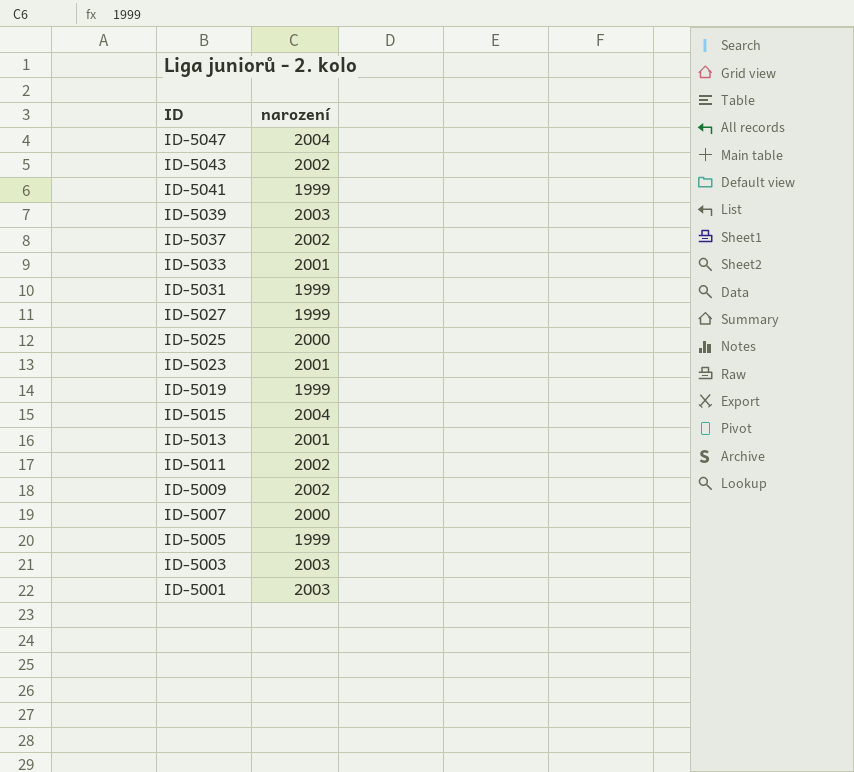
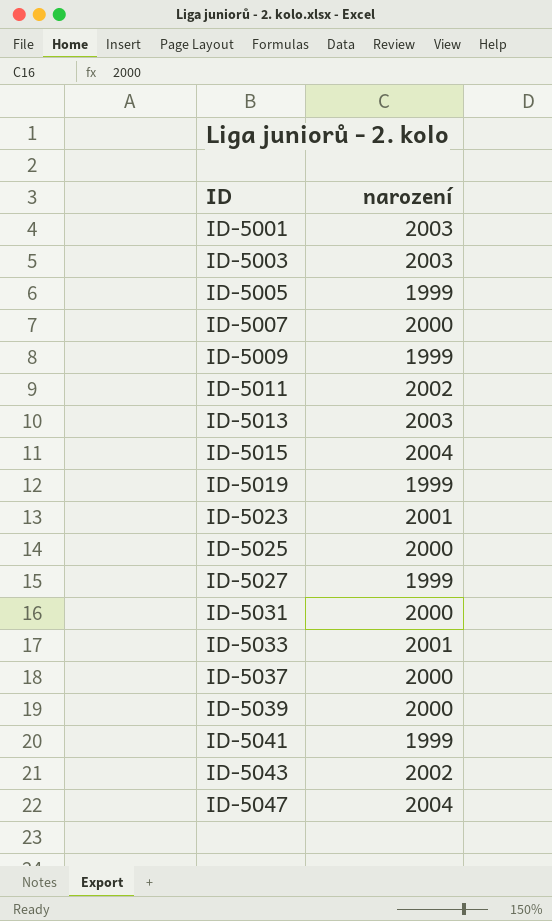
row order: ID descending -> ID ascending
ID-5009 | narození: 2002 -> 1999
ID-5013 | narození: 2001 -> 2003
ID-5031 | narození: 1999 -> 2000
ID-5037 | narození: 2002 -> 2000
ID-5039 | narození: 2003 -> 2000

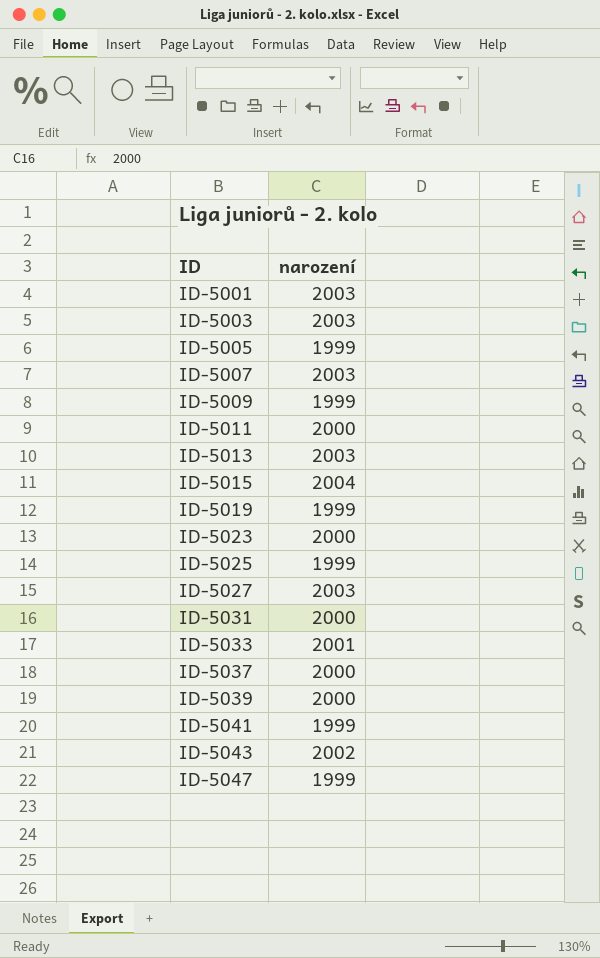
ID-5007 | narození: 2000 -> 2003
ID-5011 | narození: 2002 -> 2000
ID-5023 | narození: 2001 -> 2000
ID-5025 | narození: 2000 -> 1999
ID-5027 | narození: 1999 -> 2003
ID-5047 | narození: 2004 -> 1999

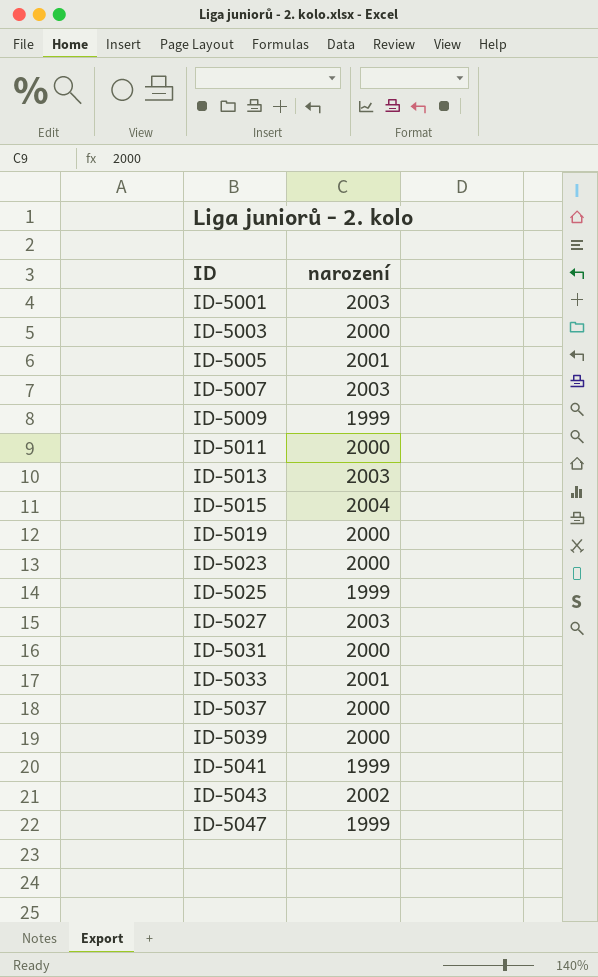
ID-5003 | narození: 2003 -> 2000
ID-5005 | narození: 1999 -> 2001
ID-5019 | narození: 1999 -> 2000

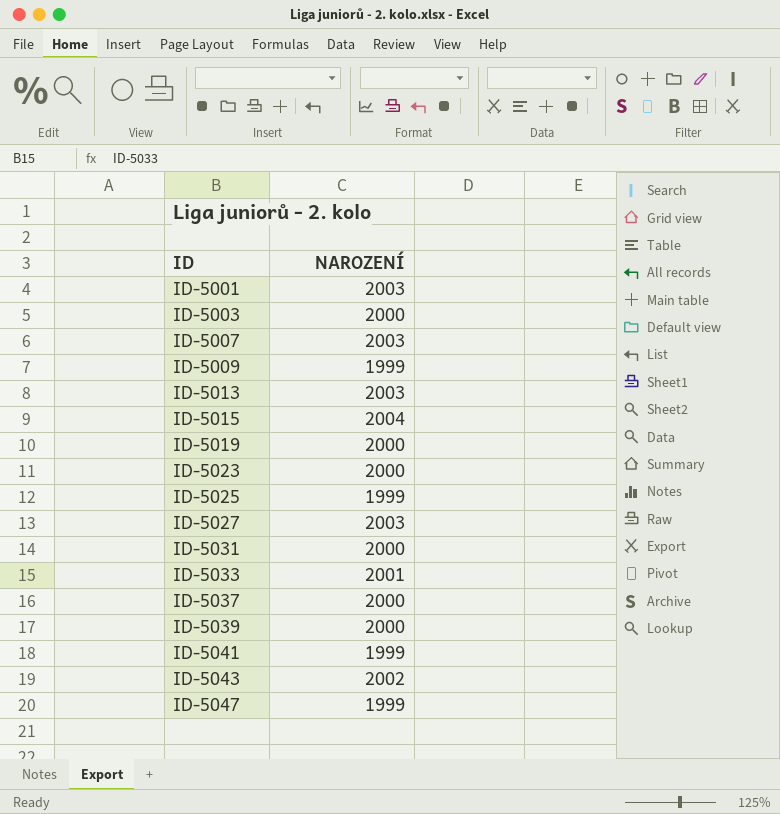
column name: narození -> NAROZENÍ
row ID-5005: 2001 -> none
row ID-5011: 2000 -> none

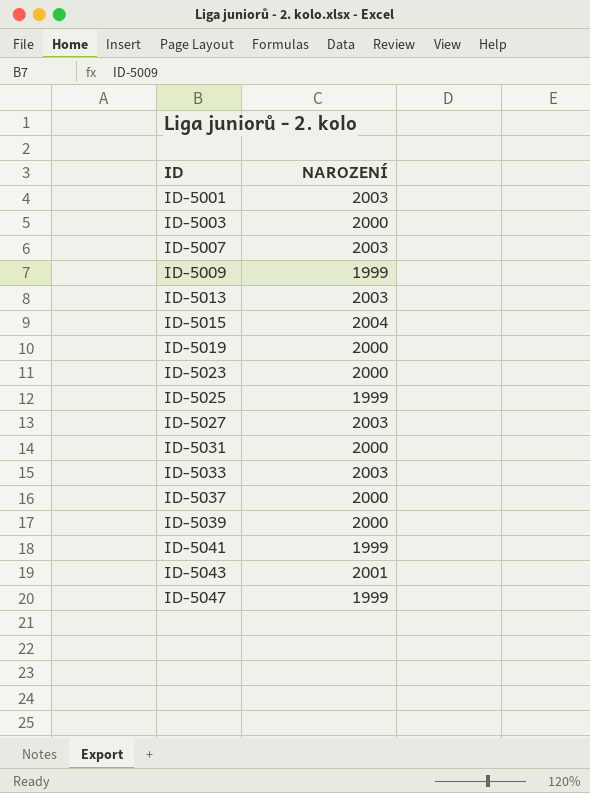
ID-5033 | NAROZENÍ: 2001 -> 2003
ID-5043 | NAROZENÍ: 2002 -> 2001

